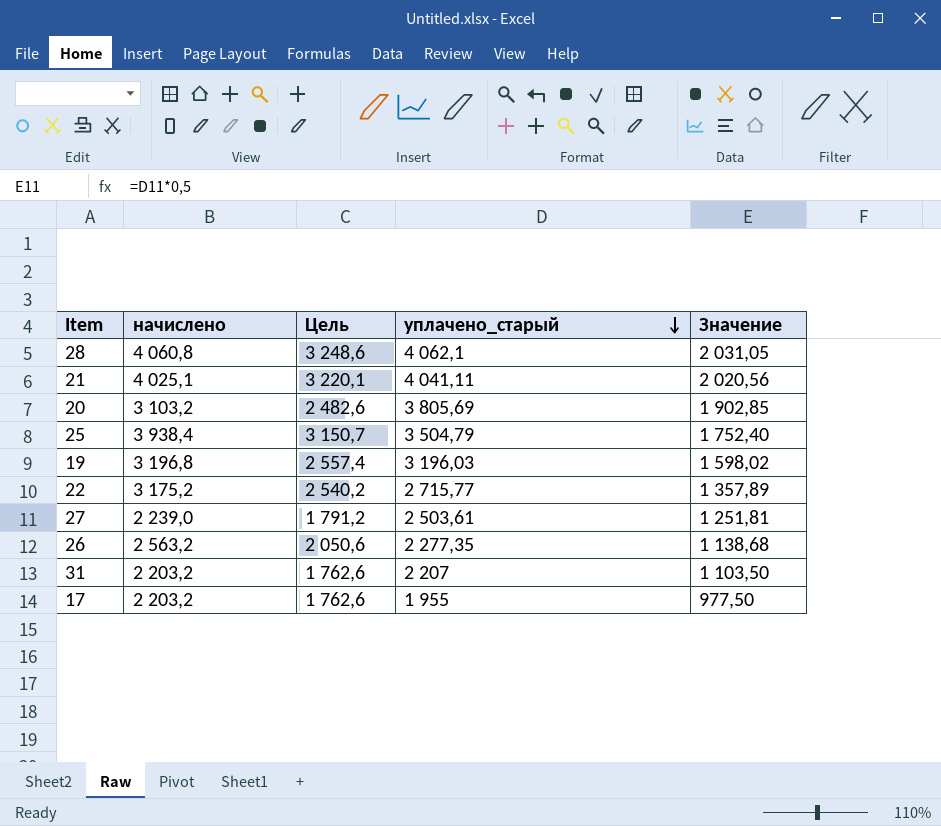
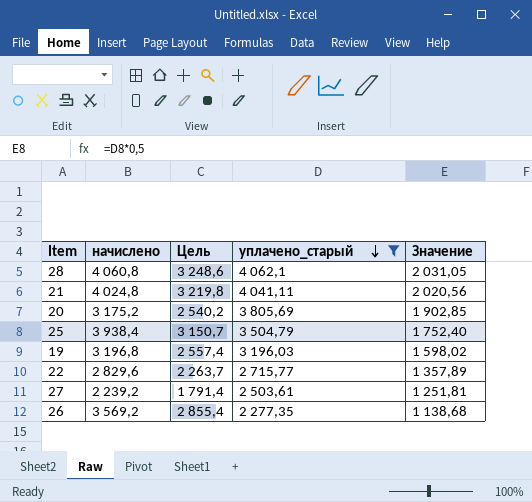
filter: none -> уплачено_старый >= 2 277,35
21 | начислено: 4 025,1 -> 4 024,8
21 | Цель: 3 220,1 -> 3 219,8
20 | начислено: 3 103,2 -> 3 175,2
20 | Цель: 2 482,6 -> 2 540,2
22 | начислено: 3 175,2 -> 2 829,6
22 | Цель: 2 540,2 -> 2 263,7
27 | начислено: 2 239,0 -> 2 239,2
27 | Цель: 1 791,2 -> 1 791,4
26 | начислено: 2 563,2 -> 3 569,2
26 | Цель: 2 050,6 -> 2 855,4

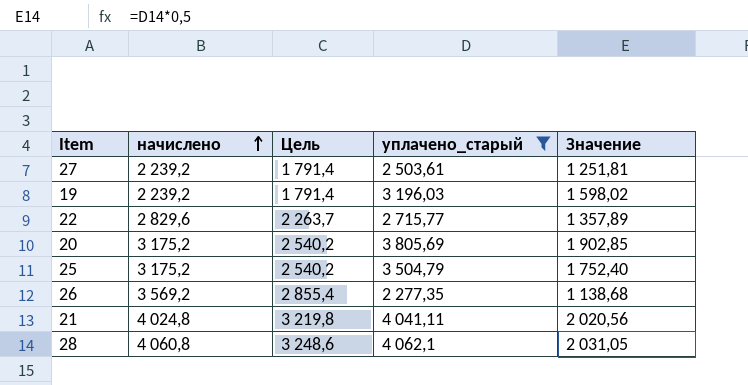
row order: уплачено_старый descending -> начислено ascending
19 | начислено: 3 196,8 -> 2 239,2
19 | Цель: 2 557,4 -> 1 791,4
25 | начислено: 3 938,4 -> 3 175,2
25 | Цель: 3 150,7 -> 2 540,2

